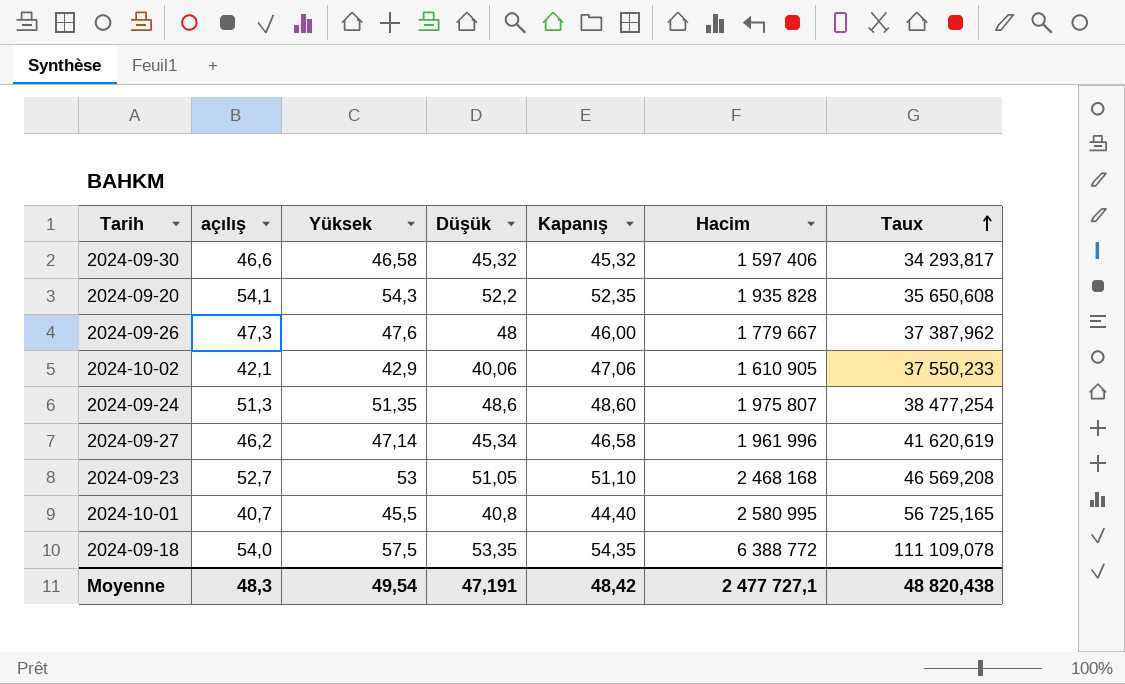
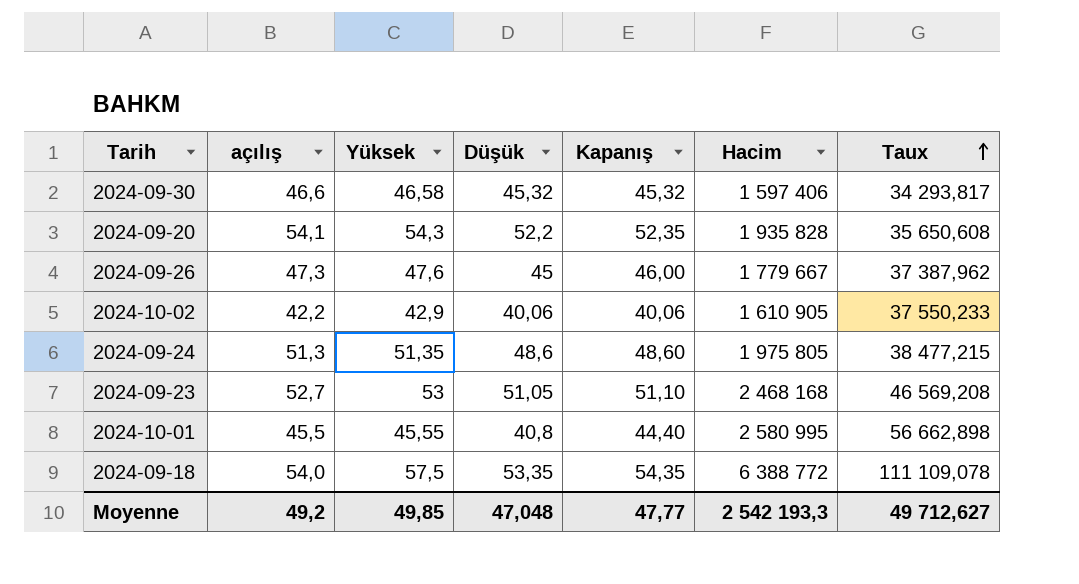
row 2024-09-27: 46,2 | 47,14 | 45,34 | 46,58 | 1 961 996 | 41 620,619 -> none
2024-09-26 | Düşük: 48 -> 45
2024-10-02 | açılış: 42,1 -> 42,2
2024-10-02 | Kapanış: 47,06 -> 40,06
2024-09-24 | Hacim: 1 975 807 -> 1 975 805
2024-09-24 | Taux: 38 477,254 -> 38 477,215
2024-10-01 | açılış: 40,7 -> 45,5
2024-10-01 | Yüksek: 45,5 -> 45,55
2024-10-01 | Taux: 56 725,165 -> 56 662,898
Moyenne | açılış: 48,3 -> 49,2
Moyenne | Yüksek: 49,54 -> 49,85
Moyenne | Düşük: 47,191 -> 47,048
Moyenne | Kapanış: 48,42 -> 47,77
Moyenne | Hacim: 2 477 727,1 -> 2 542 193,3
Moyenne | Taux: 48 820,438 -> 49 712,627

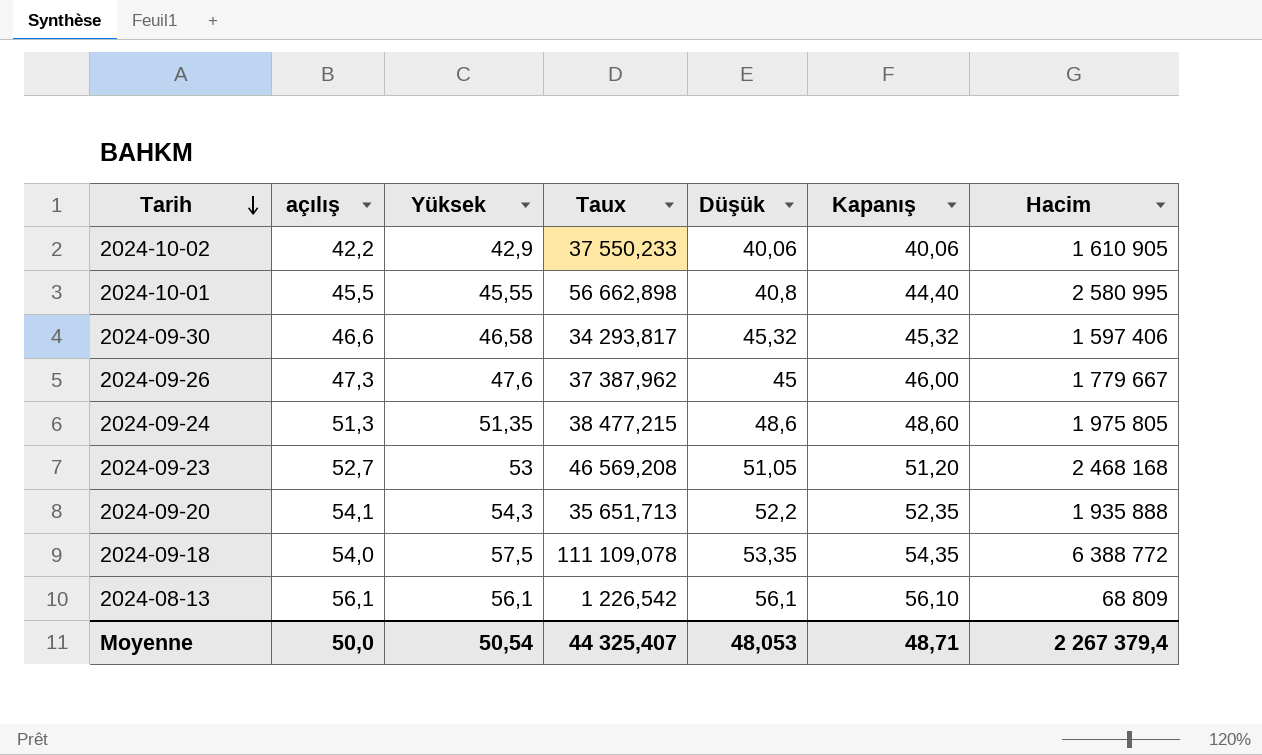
row order: Taux ascending -> Tarih descending
column Taux | position: 7 -> 4
2024-09-23 | Kapanış: 51,10 -> 51,20
2024-09-20 | Taux: 35 650,608 -> 35 651,713
2024-09-20 | Hacim: 1 935 828 -> 1 935 888
row 2024-08-13: none -> 56,1 | 56,1 | 1 226,542 | 56,1 | 56,10 | 68 809
Moyenne | açılış: 49,2 -> 50,0
Moyenne | Yüksek: 49,85 -> 50,54
Moyenne | Taux: 49 712,627 -> 44 325,407
Moyenne | Düşük: 47,048 -> 48,053
Moyenne | Kapanış: 47,77 -> 48,71
Moyenne | Hacim: 2 542 193,3 -> 2 267 379,4

